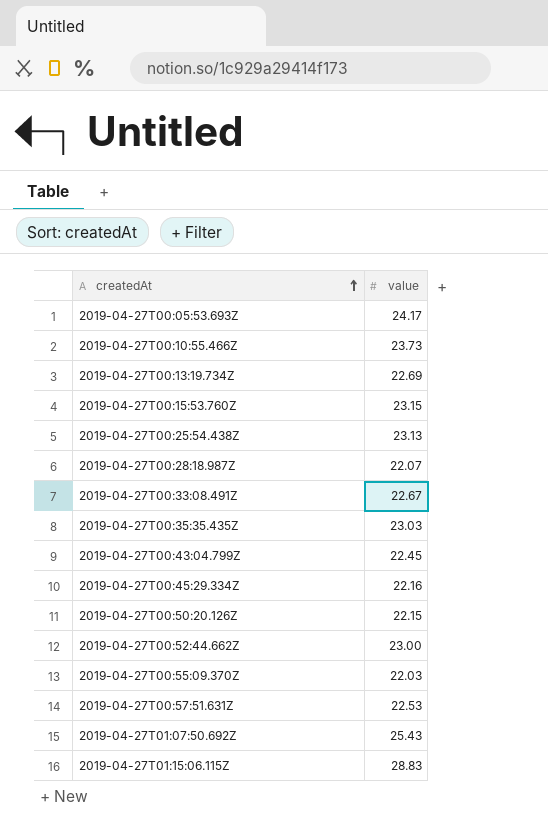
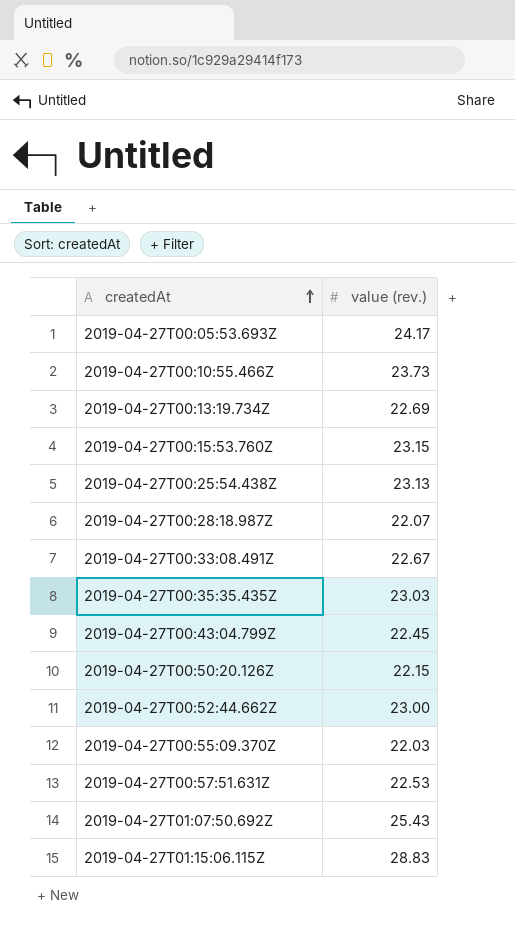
column name: value -> value (rev.)
row 2019-04-27T00:45:29.334Z: 22.16 -> none

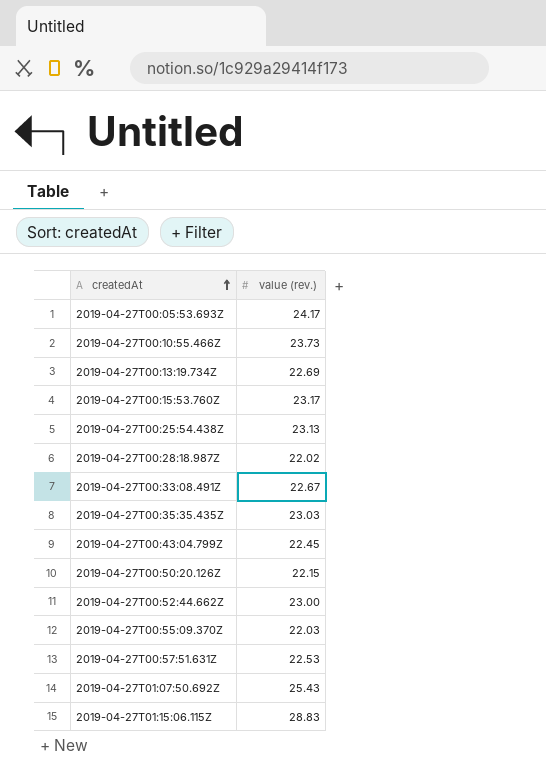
2019-04-27T00:15:53.760Z | value (rev.): 23.15 -> 23.17
2019-04-27T00:28:18.987Z | value (rev.): 22.07 -> 22.02

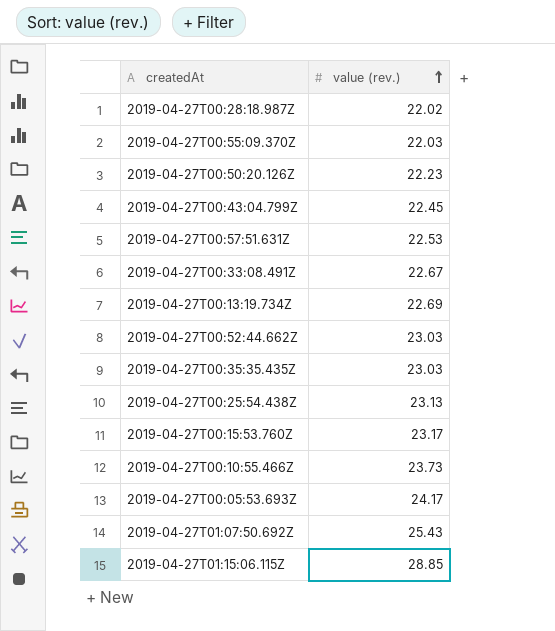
row order: createdAt ascending -> value (rev.) ascending
2019-04-27T00:50:20.126Z | value (rev.): 22.15 -> 22.23
2019-04-27T00:52:44.662Z | value (rev.): 23.00 -> 23.03
2019-04-27T01:15:06.115Z | value (rev.): 28.83 -> 28.85

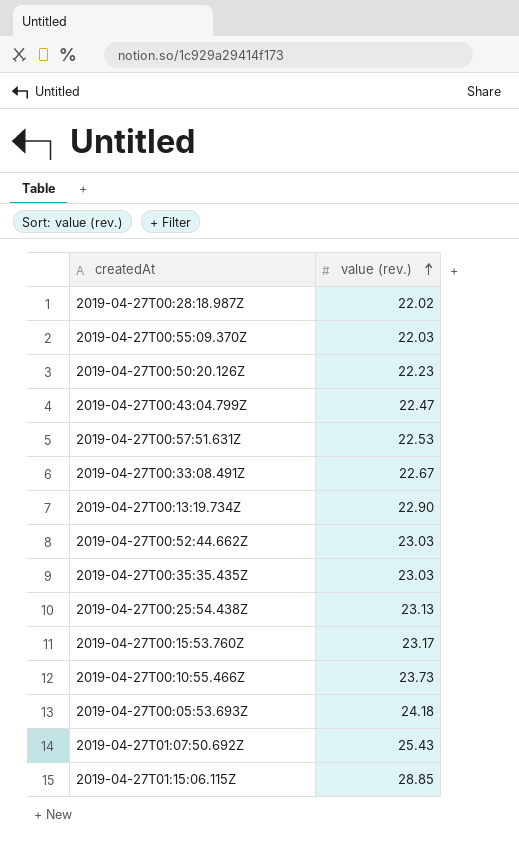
2019-04-27T00:43:04.799Z | value (rev.): 22.45 -> 22.47
2019-04-27T00:13:19.734Z | value (rev.): 22.69 -> 22.90
2019-04-27T00:05:53.693Z | value (rev.): 24.17 -> 24.18

